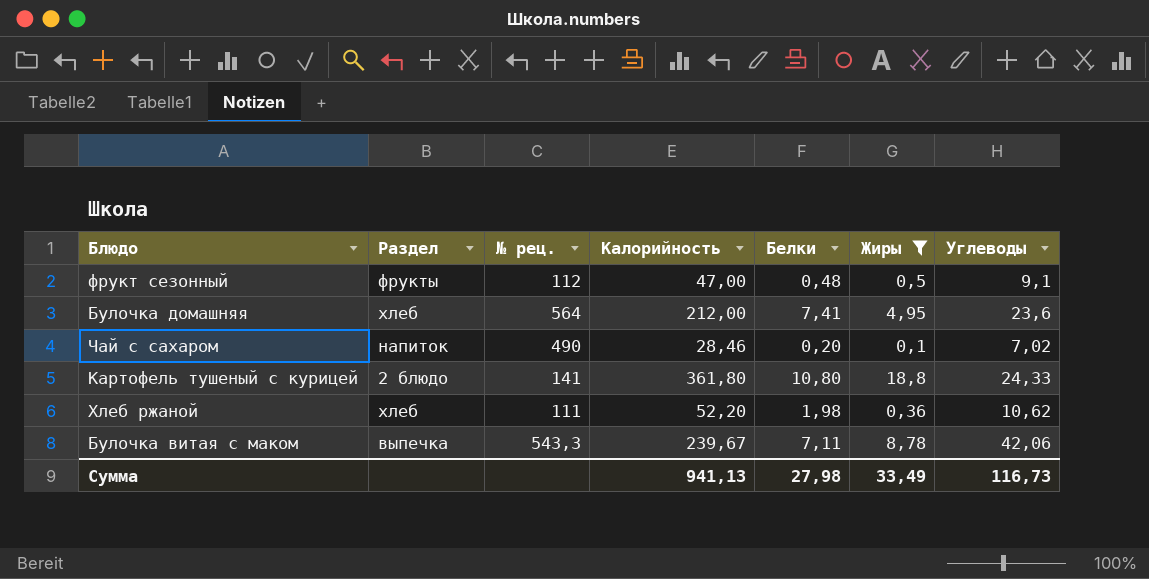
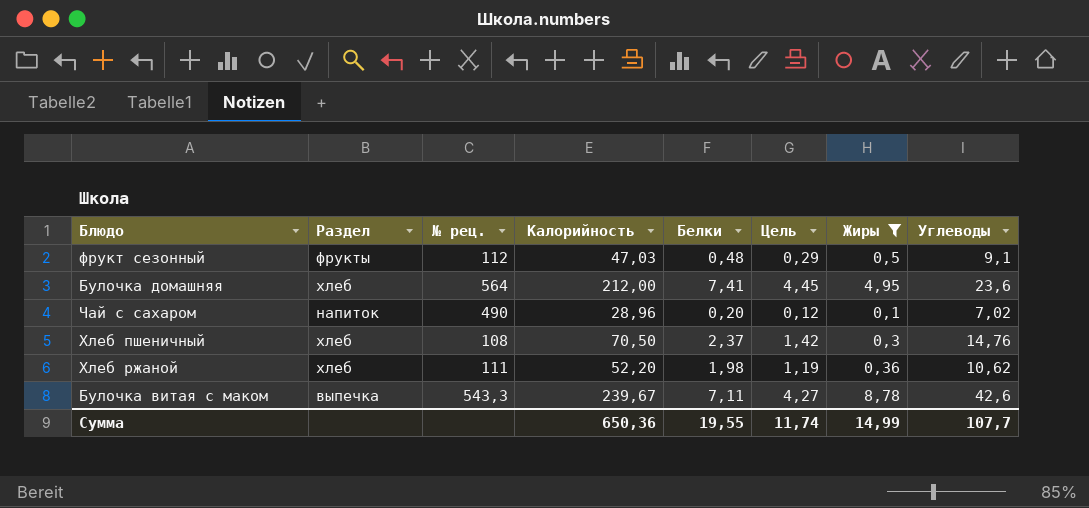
column Цель | formula: none -> [Белки] * 0,6
row Картофель тушеный с курицей: 2 блюдо | 141 | 361,80 | 10,80 | 18,8 | 24,33 -> none
фрукт сезонный | Калорийность: 47,00 -> 47,03
Чай с сахаром | Калорийность: 28,46 -> 28,96
row Хлеб пшеничный: none -> хлеб | 108 | 70,50 | 2,37 | 1,42 | 0,3 | 14,76
Булочка витая с маком | Углеводы: 42,06 -> 42,6
Сумма | Калорийность: 941,13 -> 650,36
Сумма | Белки: 27,98 -> 19,55
Сумма | Жиры: 33,49 -> 14,99
Сумма | Углеводы: 116,73 -> 107,7

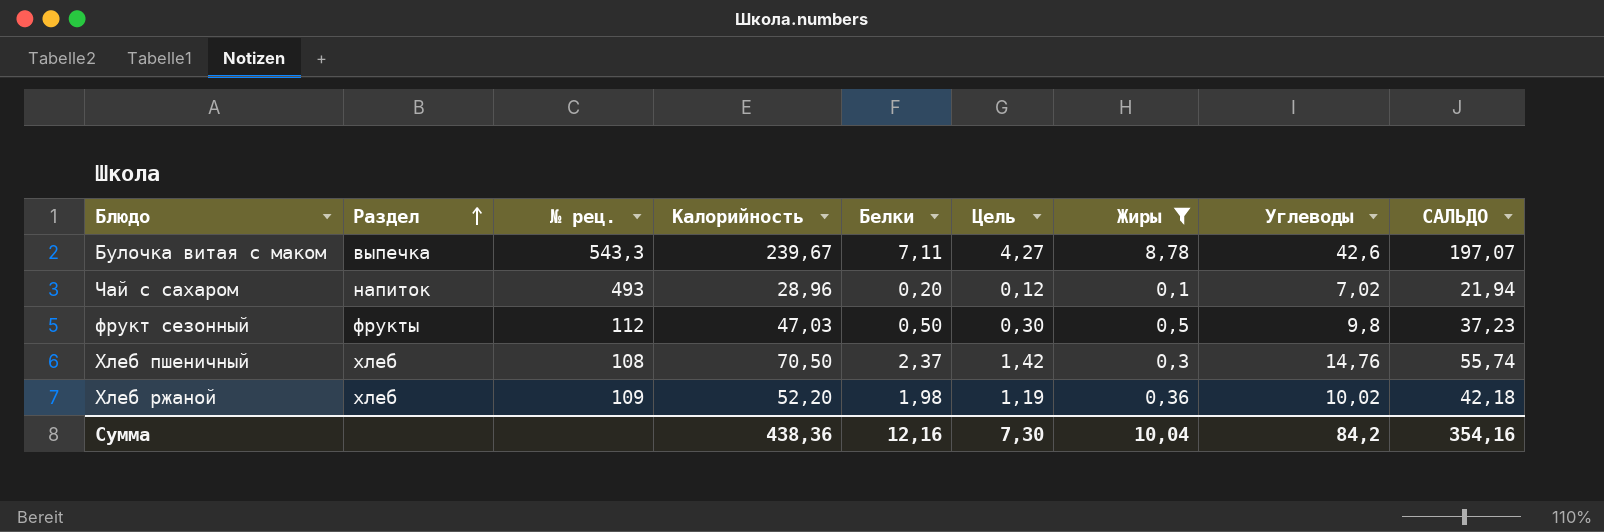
row order: none -> Раздел ascending
column САЛЬДО | formula: none -> [Калорийность] - [Углеводы]
row Булочка домашняя: хлеб | 564 | 212,00 | 7,41 | 4,45 | 4,95 | 23,6 -> none
Чай с сахаром | № рец.: 490 -> 493
фрукт сезонный | Белки: 0,48 -> 0,50
фрукт сезонный | Цель: 0,29 -> 0,30
фрукт сезонный | Углеводы: 9,1 -> 9,8
Хлеб ржаной | № рец.: 111 -> 109
Хлеб ржаной | Углеводы: 10,62 -> 10,02
Сумма | Калорийность: 650,36 -> 438,36
Сумма | Белки: 19,55 -> 12,16
Сумма | Цель: 11,74 -> 7,30
Сумма | Жиры: 14,99 -> 10,04
Сумма | Углеводы: 107,7 -> 84,2

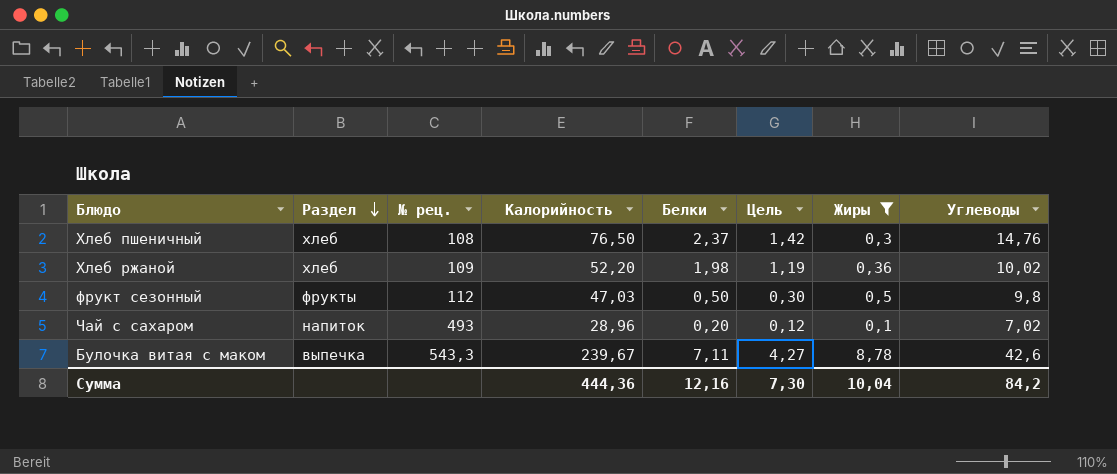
row order: Раздел ascending -> Раздел descending
column САЛЬДО | formula: [Калорийность] - [Углеводы] -> none
Хлеб пшеничный | Калорийность: 70,50 -> 76,50
Сумма | Калорийность: 438,36 -> 444,36

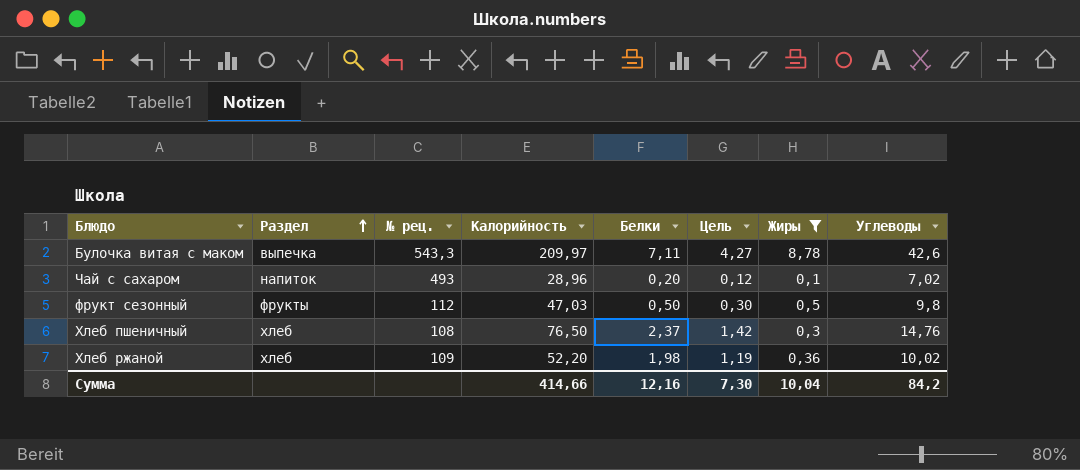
row order: Раздел descending -> Раздел ascending
Булочка витая с маком | Калорийность: 239,67 -> 209,97
Сумма | Калорийность: 444,36 -> 414,66

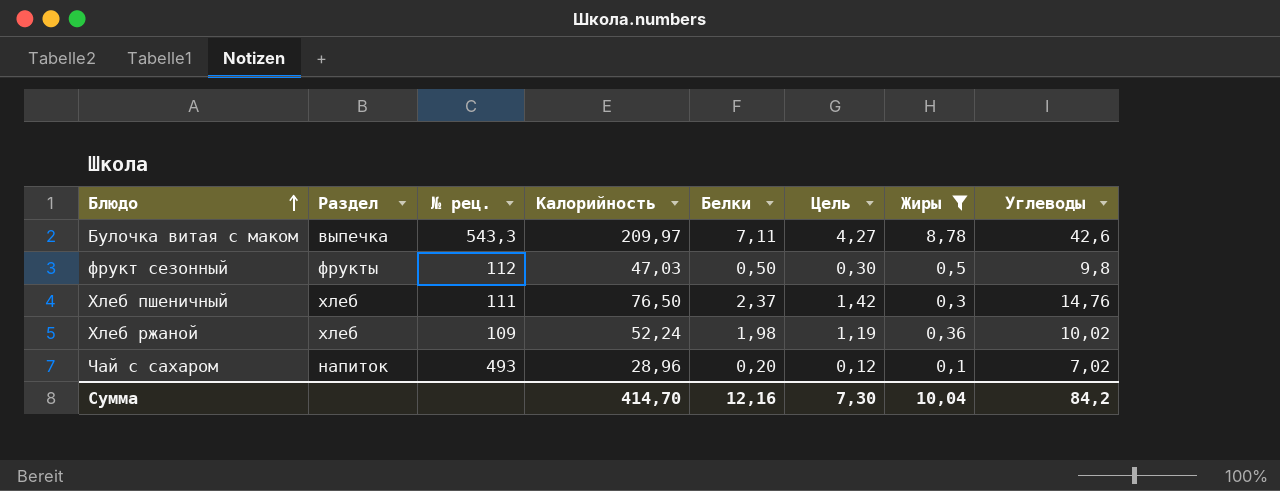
row order: Раздел ascending -> Блюдо ascending
Хлеб пшеничный | № рец.: 108 -> 111
Хлеб ржаной | Калорийность: 52,20 -> 52,24
Сумма | Калорийность: 414,66 -> 414,70

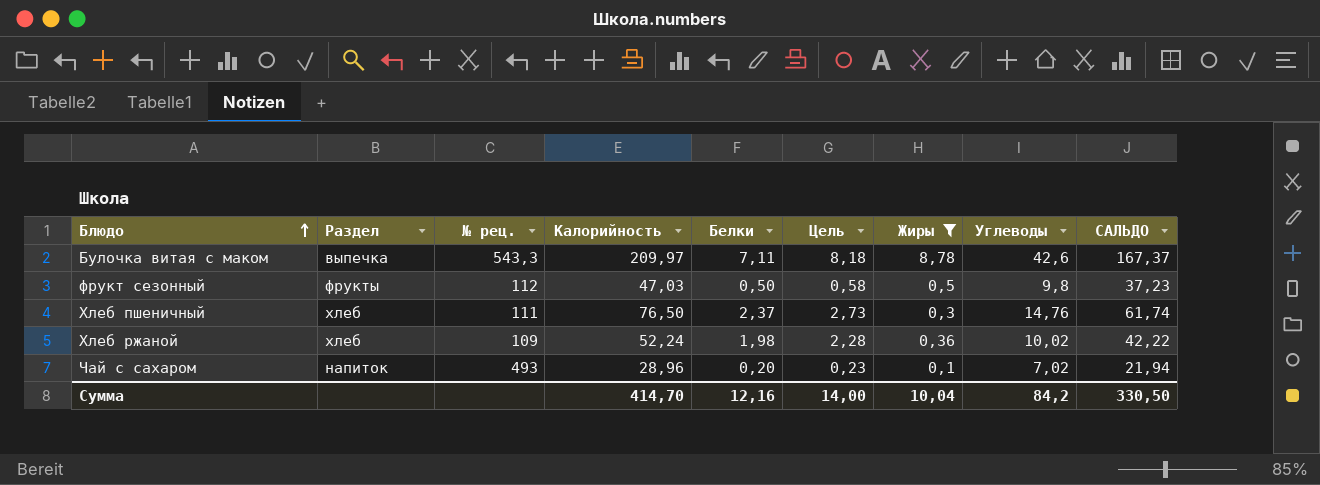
column Цель | formula: [Белки] * 0,6 -> [Белки] * 1,15
column САЛЬДО | formula: none -> [Калорийность] - [Углеводы]
Сумма | Цель: 7,30 -> 14,00

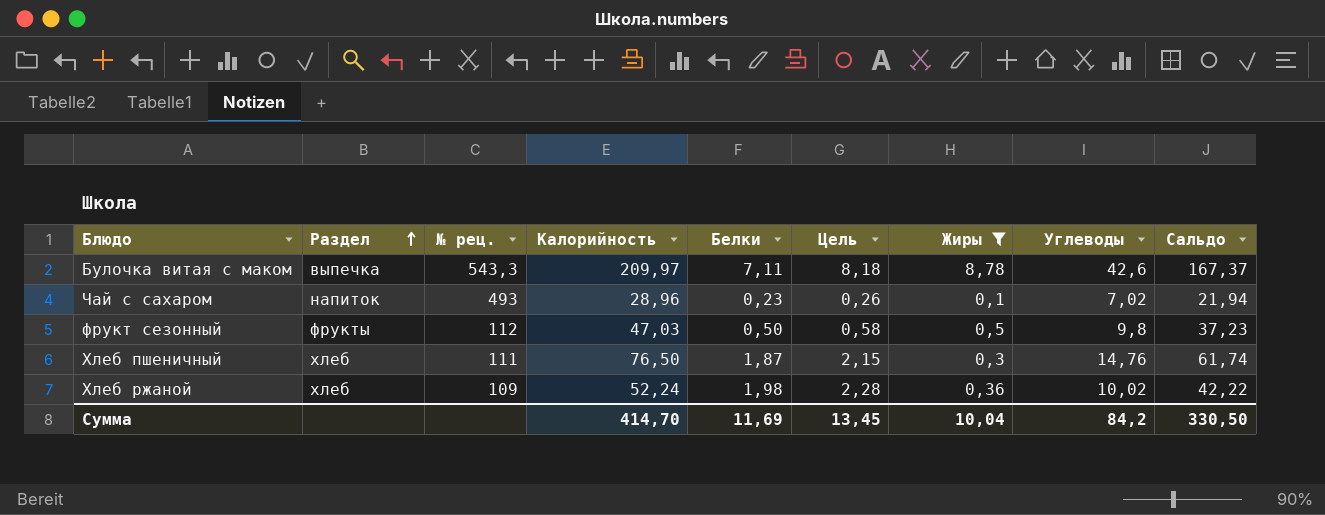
row order: Блюдо ascending -> Раздел ascending
column name: САЛЬДО -> Сальдо
Чай с сахаром | Белки: 0,20 -> 0,23
Чай с сахаром | Цель: 0,23 -> 0,26
Хлеб пшеничный | Белки: 2,37 -> 1,87
Хлеб пшеничный | Цель: 2,73 -> 2,15
Сумма | Белки: 12,16 -> 11,69
Сумма | Цель: 14,00 -> 13,45

